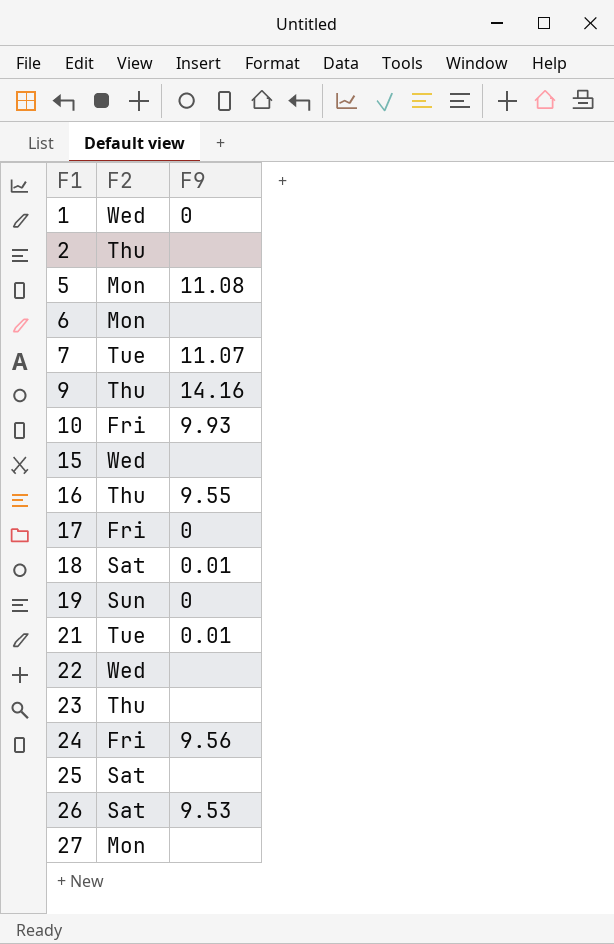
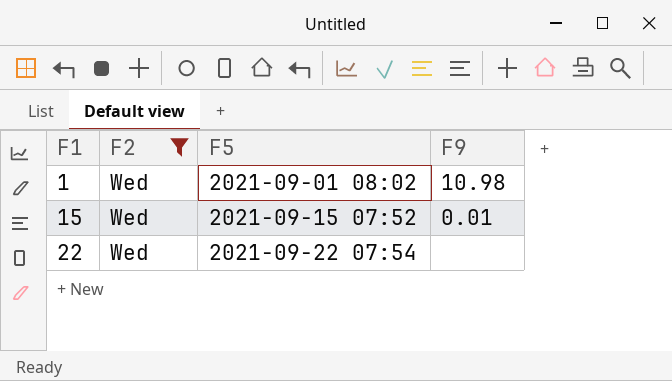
filter: none -> F2 = Wed
column F5 | position: none -> 3
1 | F9: 0 -> 10.98
15 | F9: none -> 0.01

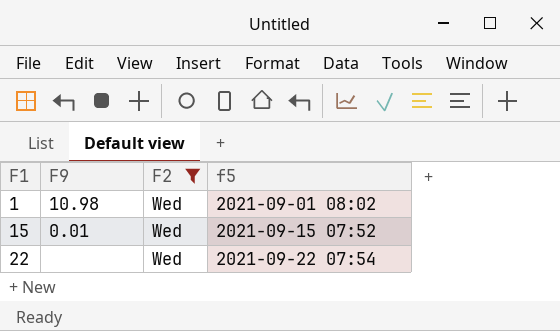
column F9 | position: 4 -> 2
column name: F5 -> f5

